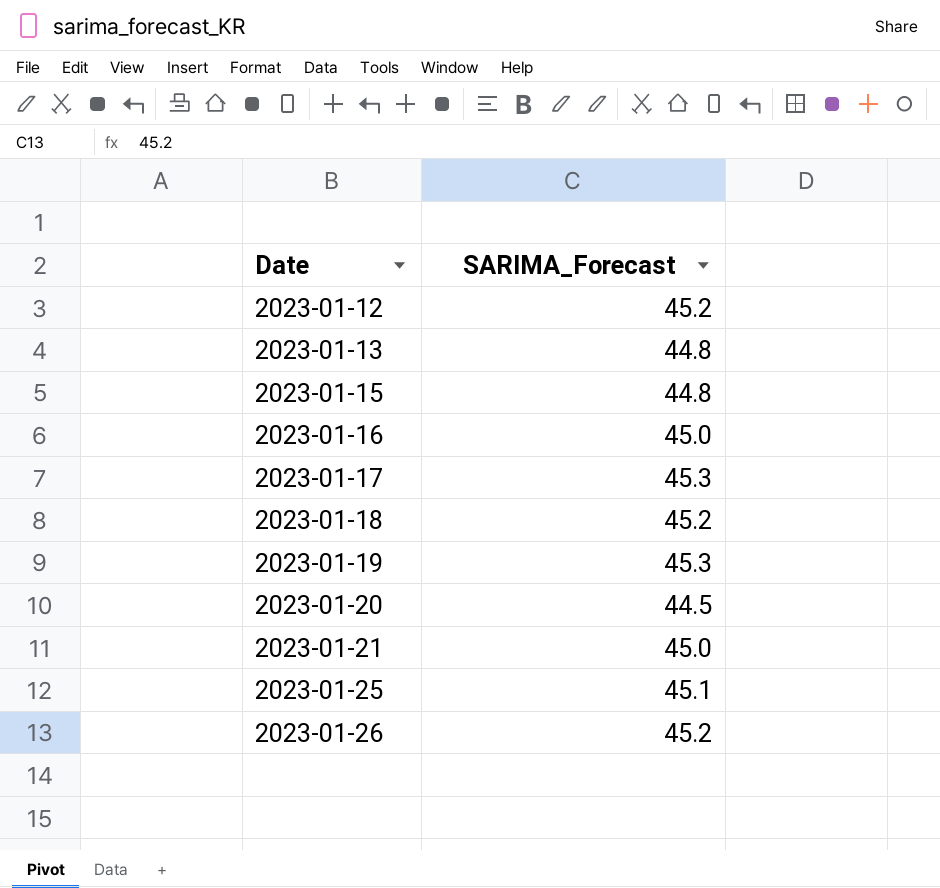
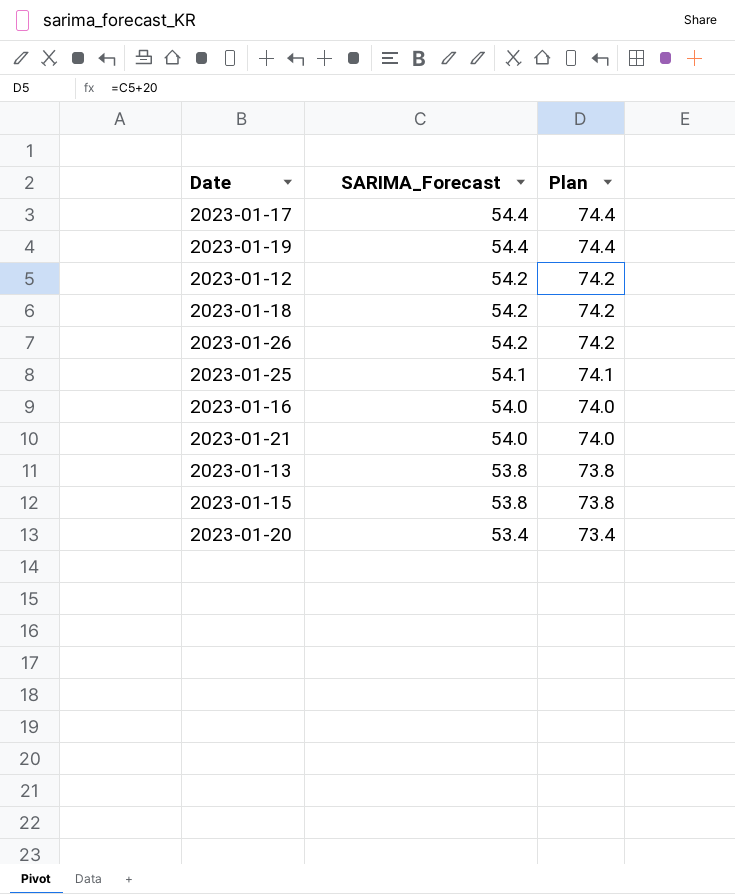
row order: Date ascending -> SARIMA_Forecast descending
column Plan | formula: none -> [SARIMA_Forecast] + 20
2023-01-17 | SARIMA_Forecast: 45.3 -> 54.4
2023-01-19 | SARIMA_Forecast: 45.3 -> 54.4
2023-01-12 | SARIMA_Forecast: 45.2 -> 54.2
2023-01-18 | SARIMA_Forecast: 45.2 -> 54.2
2023-01-26 | SARIMA_Forecast: 45.2 -> 54.2
2023-01-25 | SARIMA_Forecast: 45.1 -> 54.1
2023-01-16 | SARIMA_Forecast: 45.0 -> 54.0
2023-01-21 | SARIMA_Forecast: 45.0 -> 54.0
2023-01-13 | SARIMA_Forecast: 44.8 -> 53.8
2023-01-15 | SARIMA_Forecast: 44.8 -> 53.8
2023-01-20 | SARIMA_Forecast: 44.5 -> 53.4

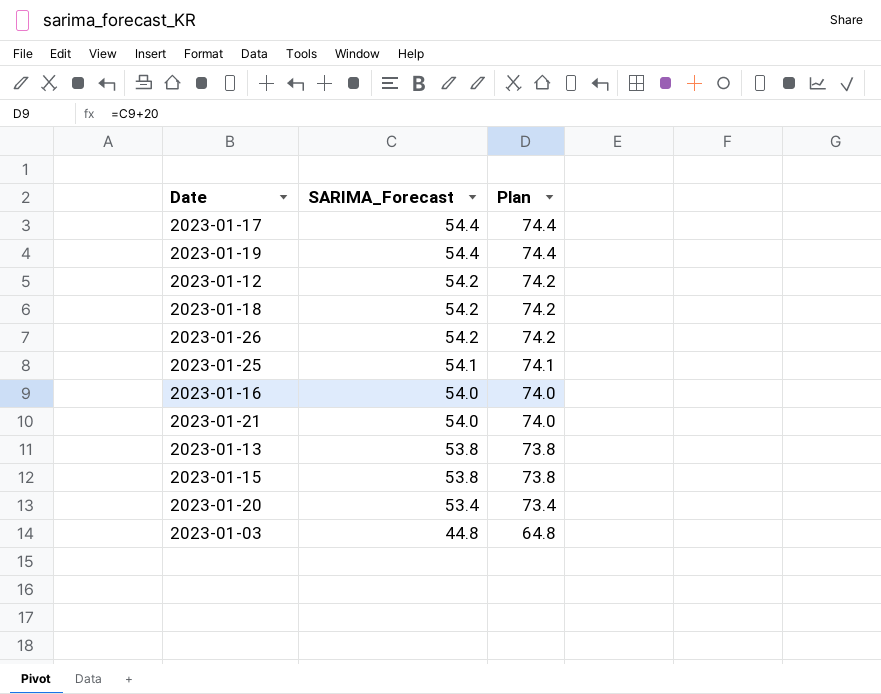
row 2023-01-03: none -> 44.8 | 64.8

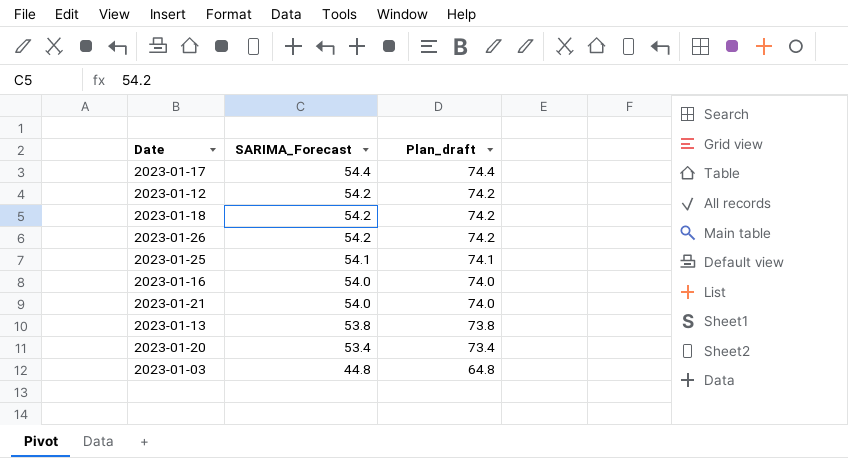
column name: Plan -> Plan_draft
row 2023-01-19: 54.4 | 74.4 -> none
row 2023-01-15: 53.8 | 73.8 -> none

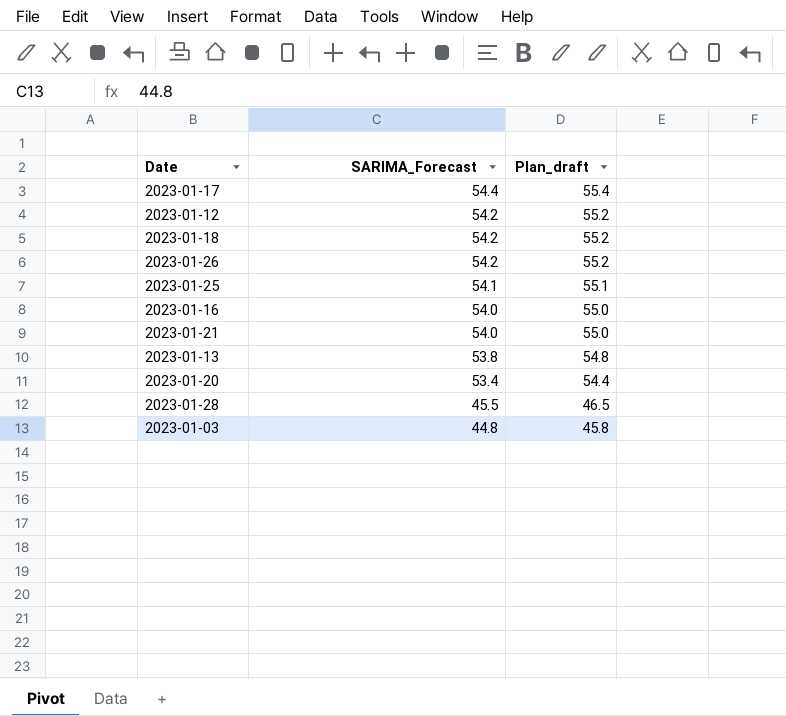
column Plan_draft | formula: [SARIMA_Forecast] + 20 -> [SARIMA_Forecast] + 1
row 2023-01-28: none -> 45.5 | 46.5

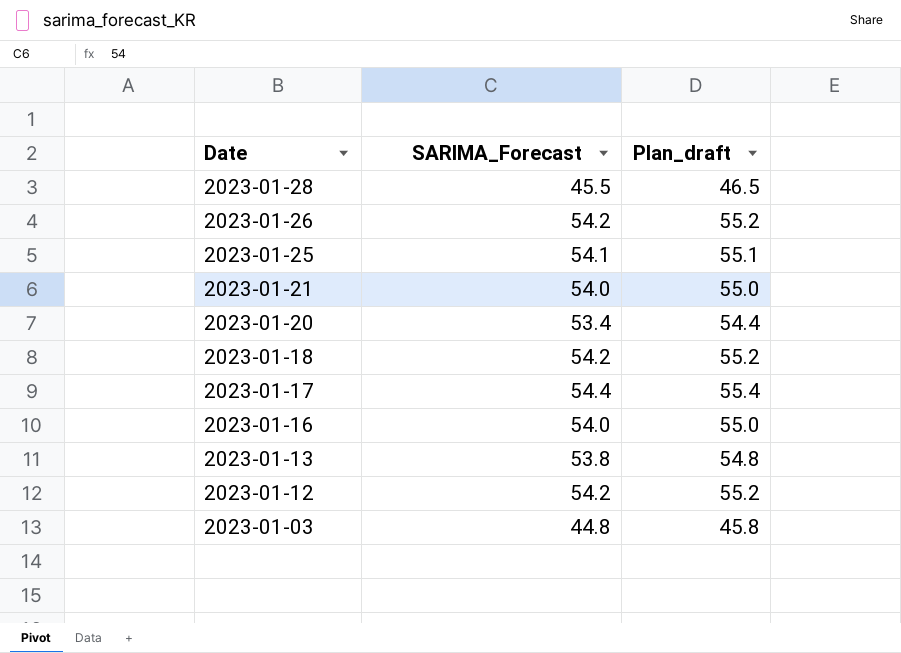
row order: SARIMA_Forecast descending -> Date descending

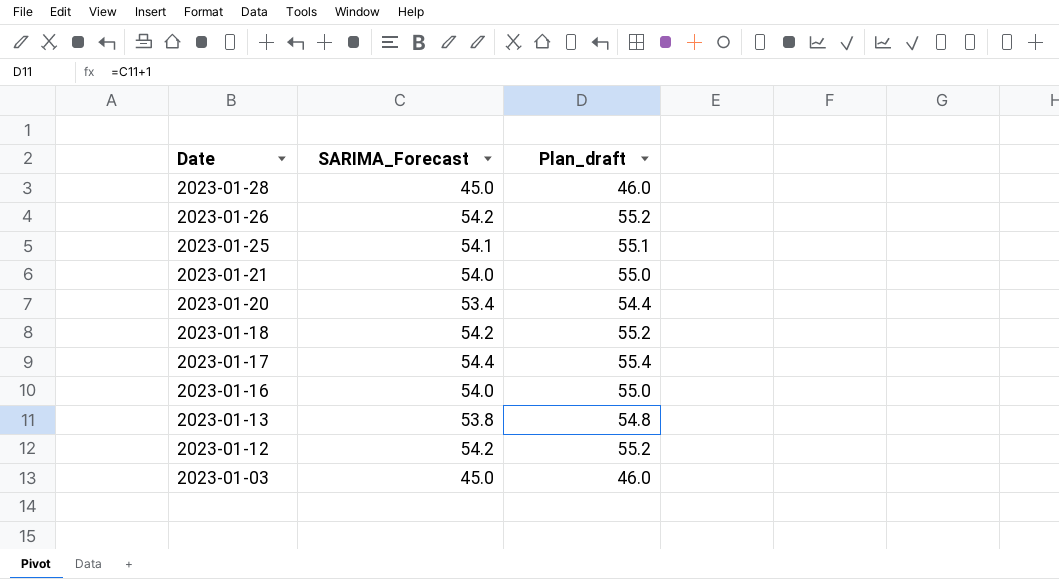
2023-01-28 | SARIMA_Forecast: 45.5 -> 45.0
2023-01-28 | Plan_draft: 46.5 -> 46.0
2023-01-03 | SARIMA_Forecast: 44.8 -> 45.0
2023-01-03 | Plan_draft: 45.8 -> 46.0

